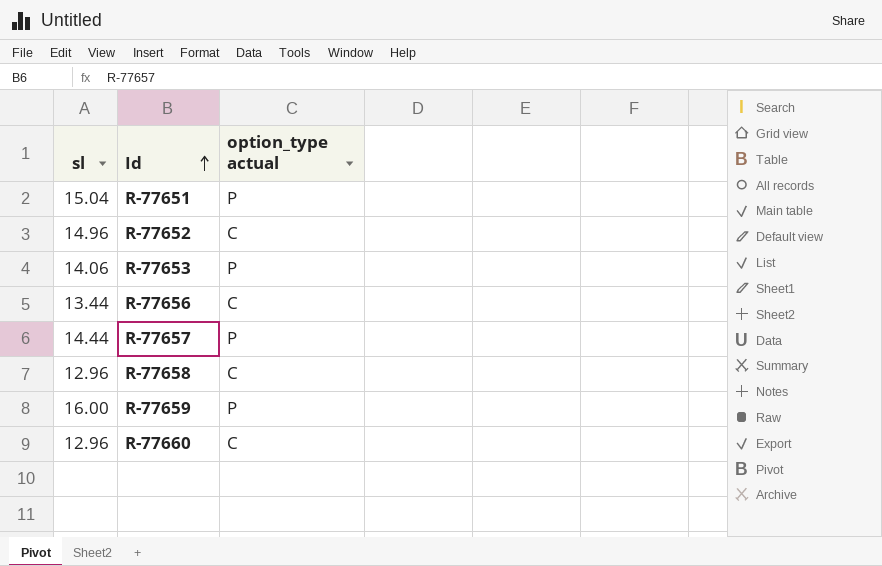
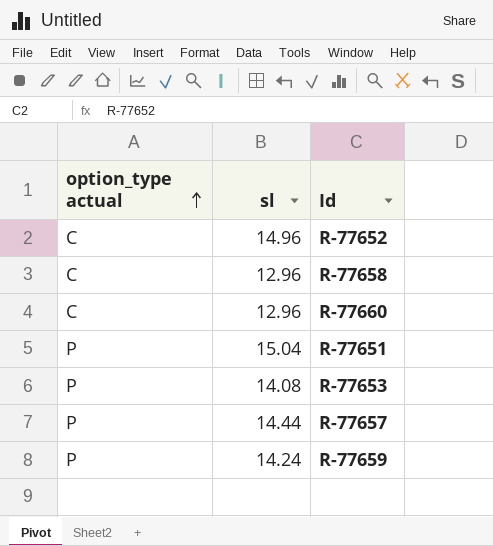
row order: Id ascending -> option_type actual ascending
column option_type actual | position: 3 -> 1
row R-77656: 13.44 | C -> none
R-77653 | sl: 14.06 -> 14.08
R-77659 | sl: 16.00 -> 14.24

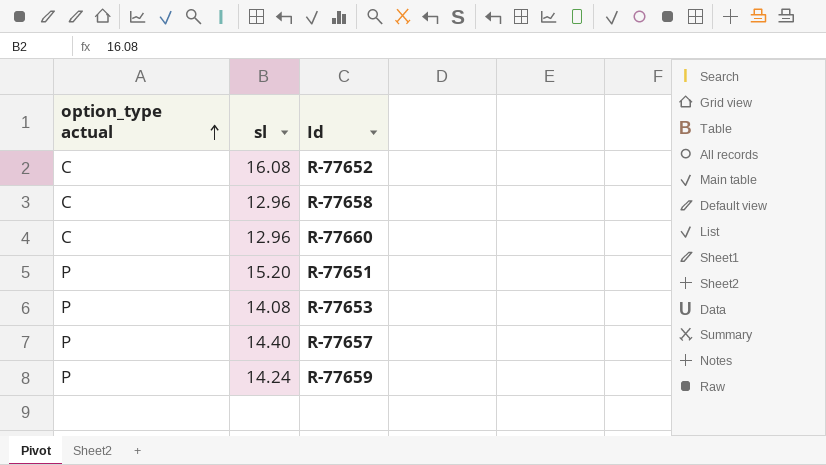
R-77652 | sl: 14.96 -> 16.08
R-77651 | sl: 15.04 -> 15.20
R-77657 | sl: 14.44 -> 14.40

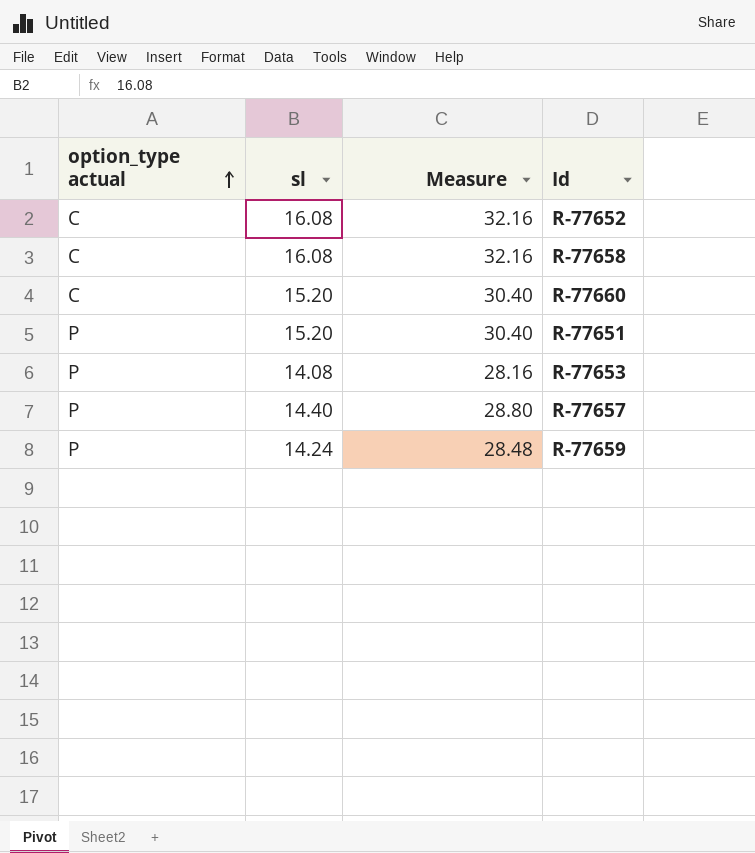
column Measure | formula: none -> [sl] * 2
R-77658 | sl: 12.96 -> 16.08
R-77660 | sl: 12.96 -> 15.20

